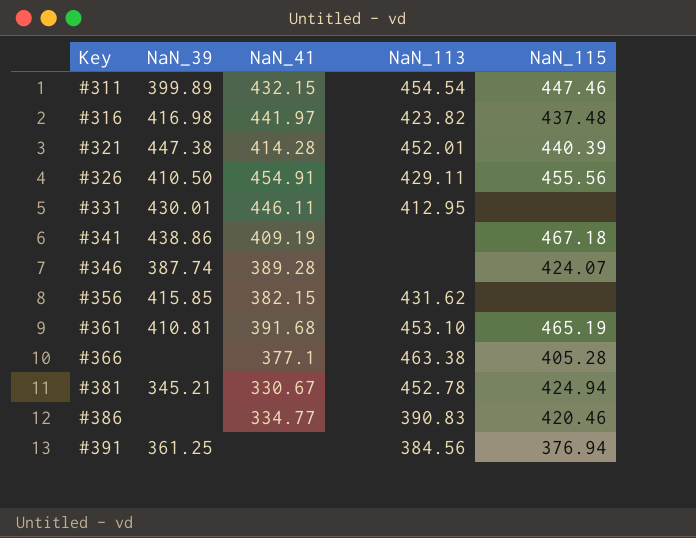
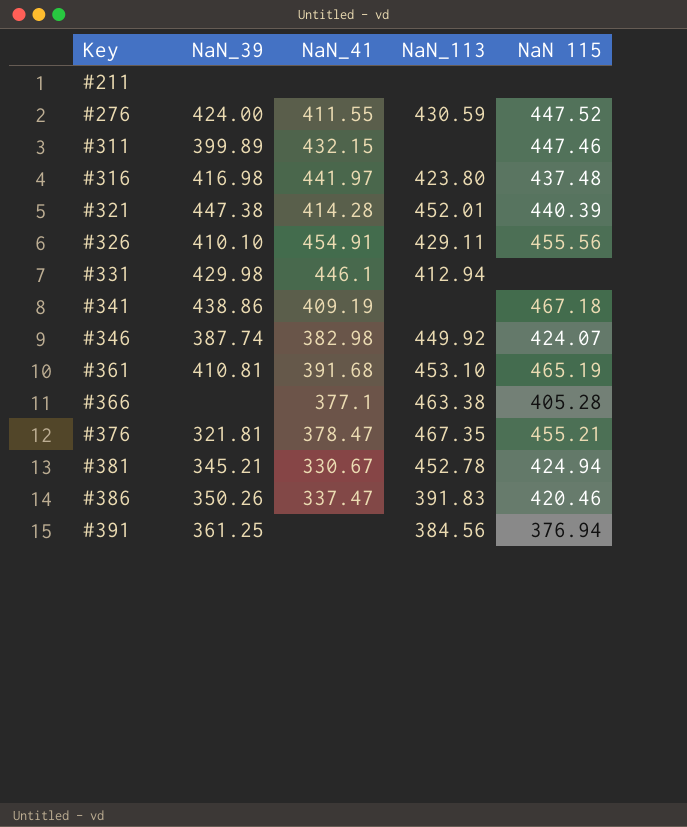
column name: NaN_115 -> NaN 115
row #356: 415.85 | 382.15 | 431.62 | none -> none
row #211: none -> none | none | none | none
row #276: none -> 424.00 | 411.55 | 430.59 | 447.52
#311 | NaN_113: 454.54 -> none
#316 | NaN_113: 423.82 -> 423.80
#326 | NaN_39: 410.50 -> 410.10
#331 | NaN_39: 430.01 -> 429.98
#331 | NaN_41: 446.11 -> 446.1
#331 | NaN_113: 412.95 -> 412.94
#346 | NaN_41: 389.28 -> 382.98
#346 | NaN_113: none -> 449.92
row #376: none -> 321.81 | 378.47 | 467.35 | 455.21
#386 | NaN_39: none -> 350.26
#386 | NaN_41: 334.77 -> 337.47
#386 | NaN_113: 390.83 -> 391.83

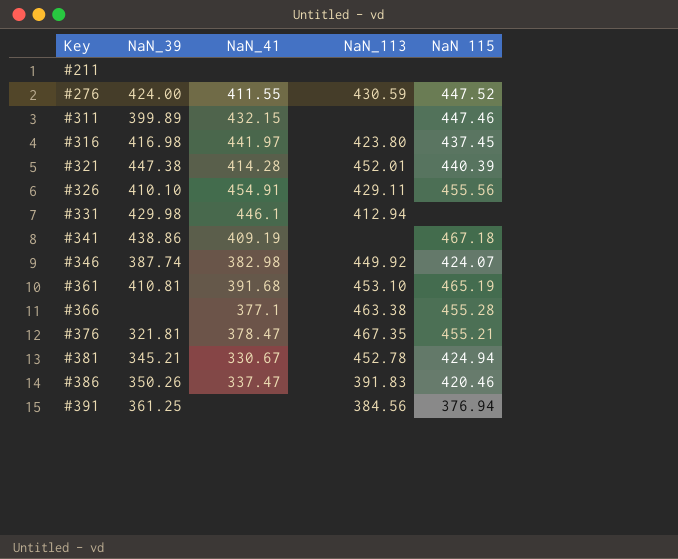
#316 | NaN 115: 437.48 -> 437.45
#366 | NaN 115: 405.28 -> 455.28

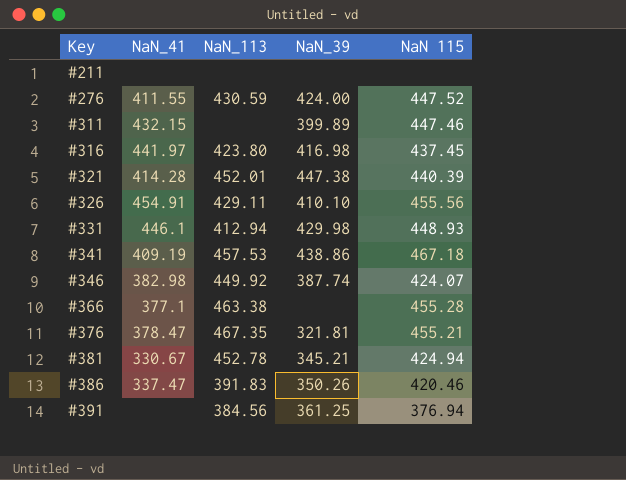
column NaN_39 | position: 2 -> 4
row #361: 410.81 | 391.68 | 453.10 | 465.19 -> none
#331 | NaN 115: none -> 448.93
#341 | NaN_113: none -> 457.53

